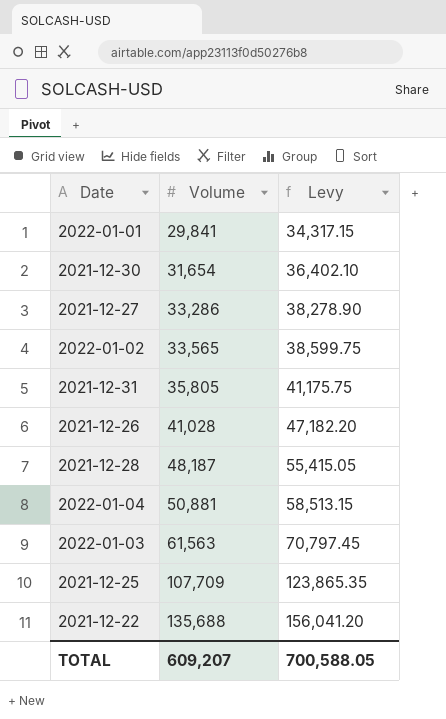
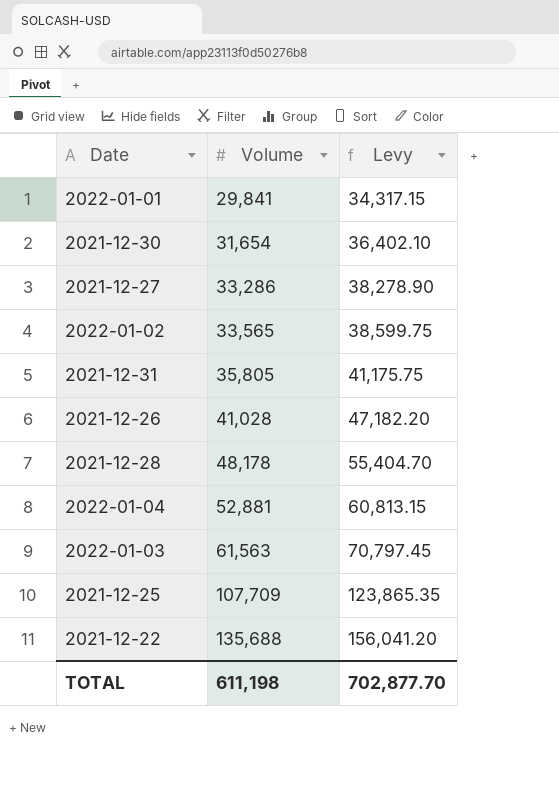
2021-12-28 | Volume: 48,187 -> 48,178
2021-12-28 | Levy: 55,415.05 -> 55,404.70
2022-01-04 | Volume: 50,881 -> 52,881
2022-01-04 | Levy: 58,513.15 -> 60,813.15
TOTAL | Volume: 609,207 -> 611,198
TOTAL | Levy: 700,588.05 -> 702,877.70

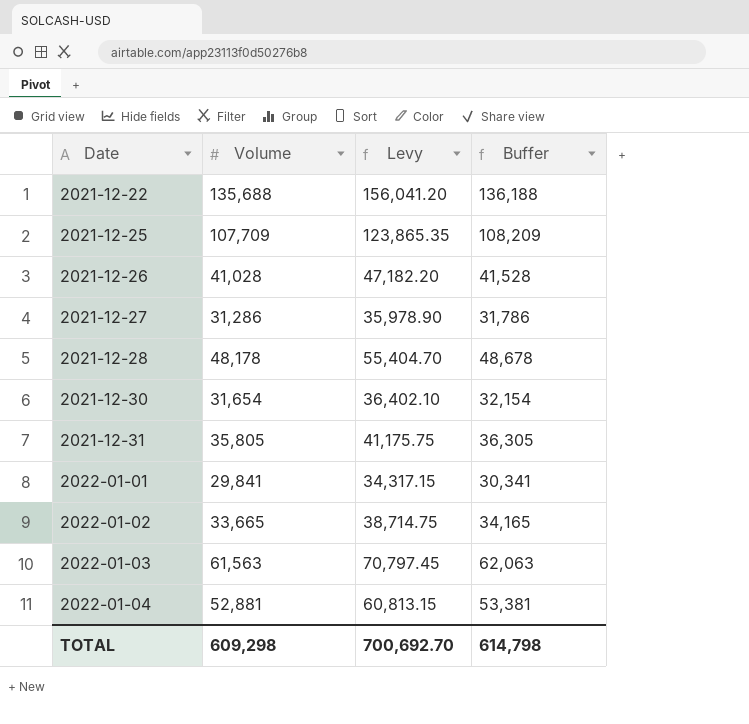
row order: Volume ascending -> Date ascending
column Buffer | formula: none -> [Volume] + 500
2021-12-27 | Volume: 33,286 -> 31,286
2021-12-27 | Levy: 38,278.90 -> 35,978.90
2022-01-02 | Volume: 33,565 -> 33,665
2022-01-02 | Levy: 38,599.75 -> 38,714.75
TOTAL | Volume: 611,198 -> 609,298
TOTAL | Levy: 702,877.70 -> 700,692.70

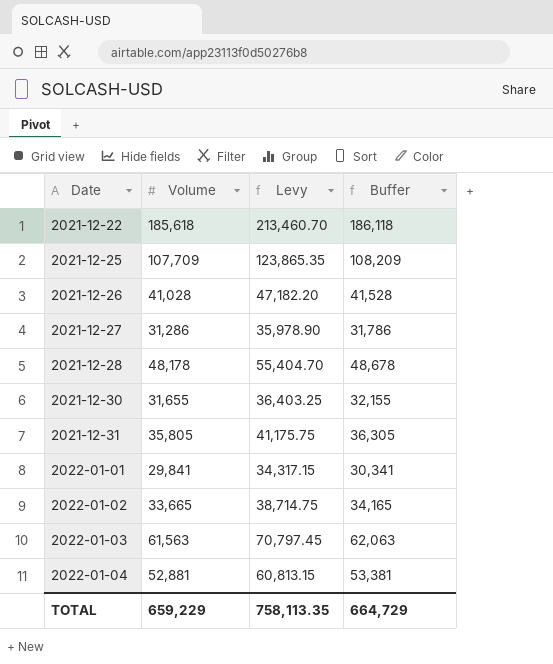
2021-12-22 | Volume: 135,688 -> 185,618
2021-12-22 | Levy: 156,041.20 -> 213,460.70
2021-12-22 | Buffer: 136,188 -> 186,118
2021-12-30 | Volume: 31,654 -> 31,655
2021-12-30 | Levy: 36,402.10 -> 36,403.25
2021-12-30 | Buffer: 32,154 -> 32,155
TOTAL | Volume: 609,298 -> 659,229
TOTAL | Levy: 700,692.70 -> 758,113.35
TOTAL | Buffer: 614,798 -> 664,729

